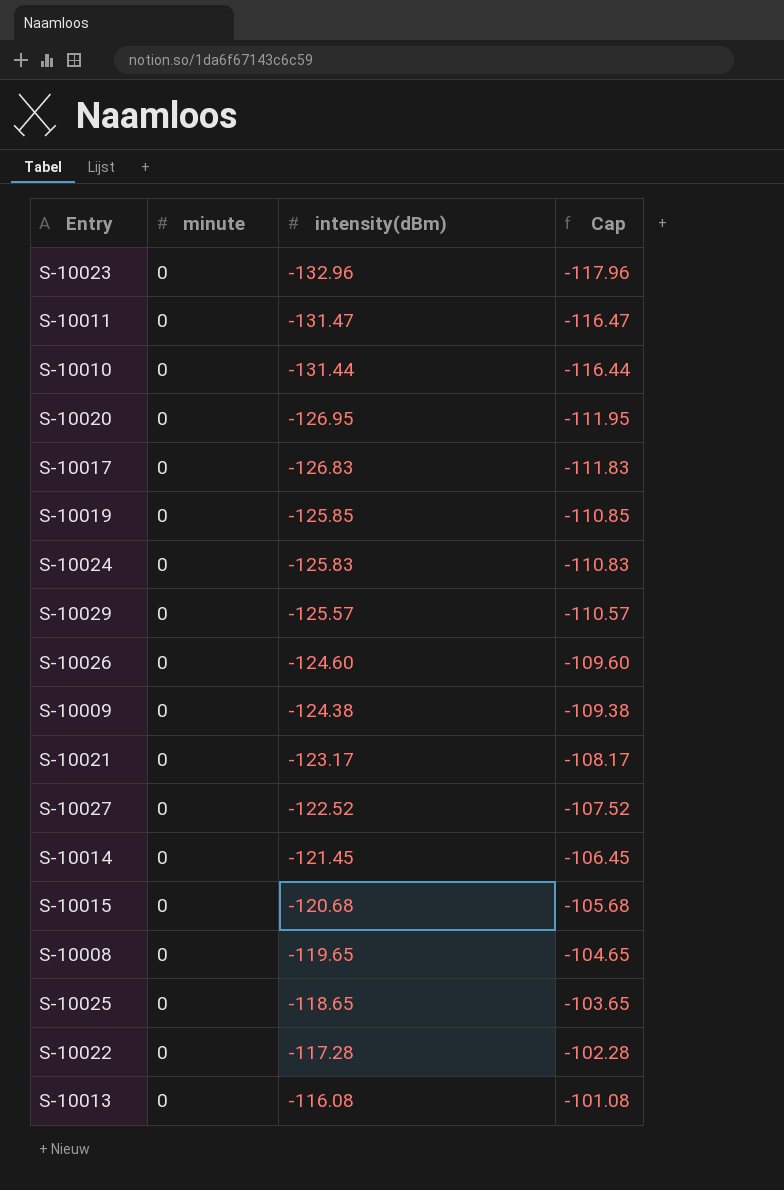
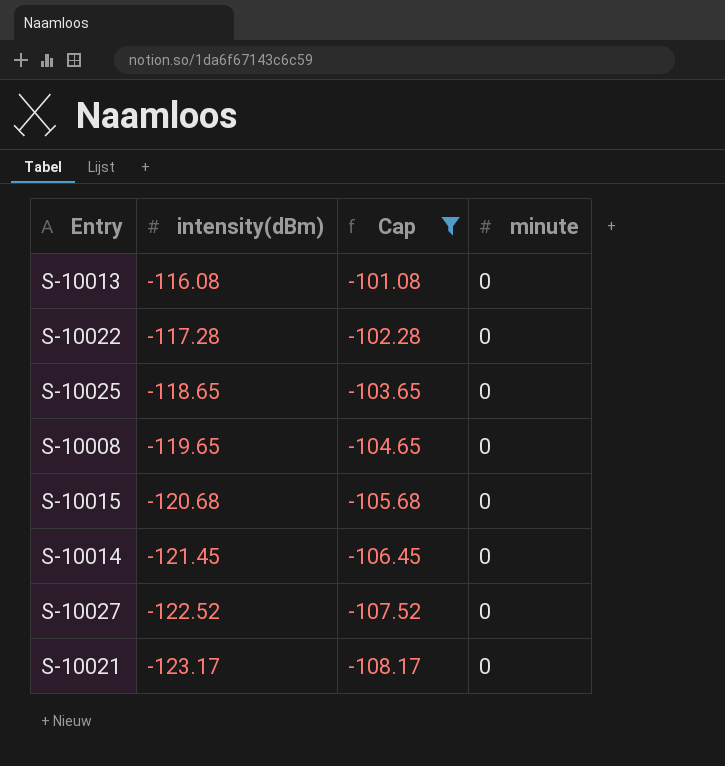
filter: none -> Cap >= -108.17
row order: intensity(dBm) ascending -> intensity(dBm) descending
column minute | position: 2 -> 4

